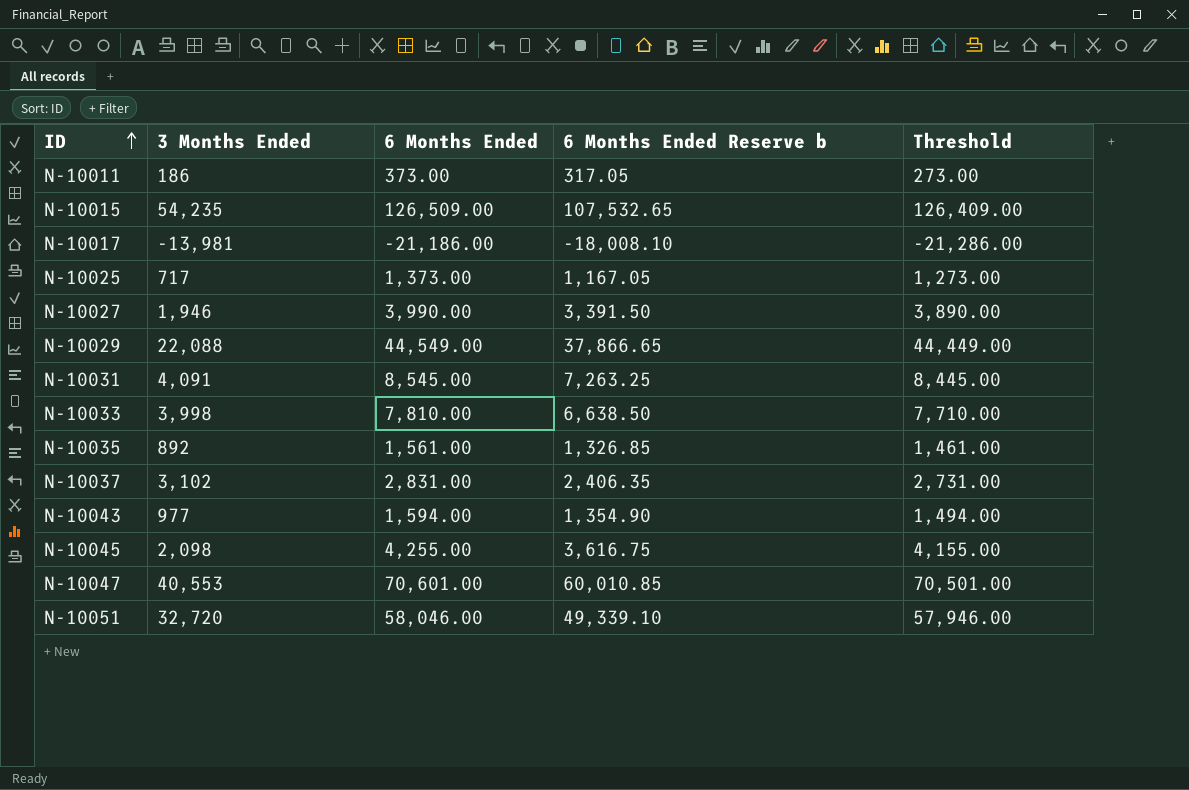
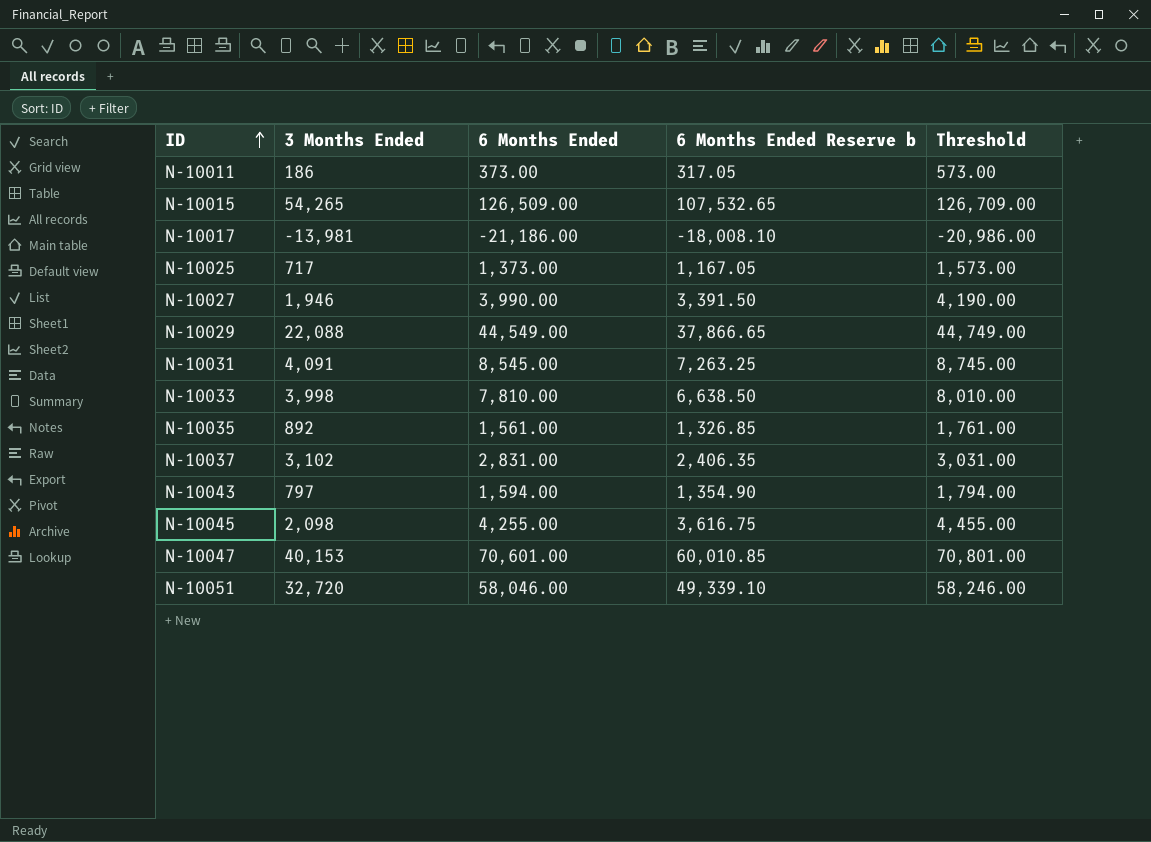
column Threshold | formula: [6 Months Ended] - 100 -> [6 Months Ended] + 200
N-10015 | 3 Months Ended: 54,235 -> 54,265
N-10043 | 3 Months Ended: 977 -> 797
N-10047 | 3 Months Ended: 40,553 -> 40,153

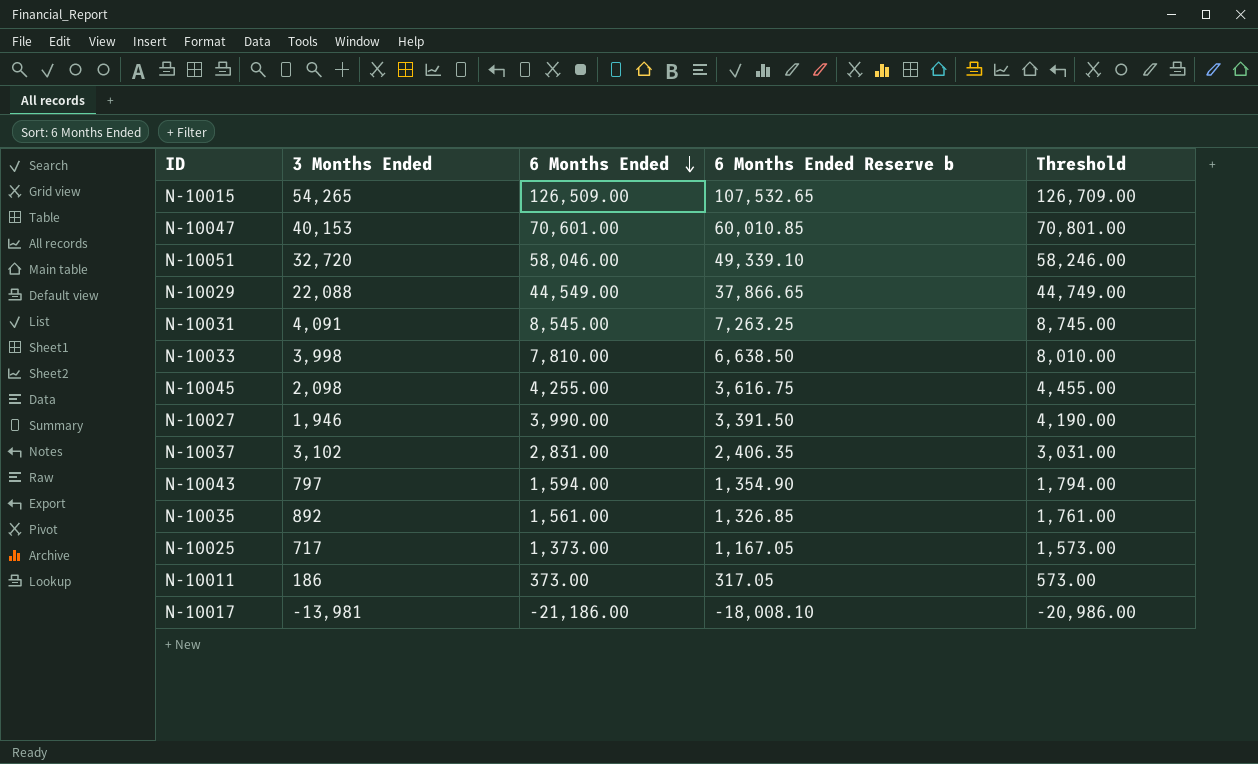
row order: ID ascending -> 6 Months Ended descending

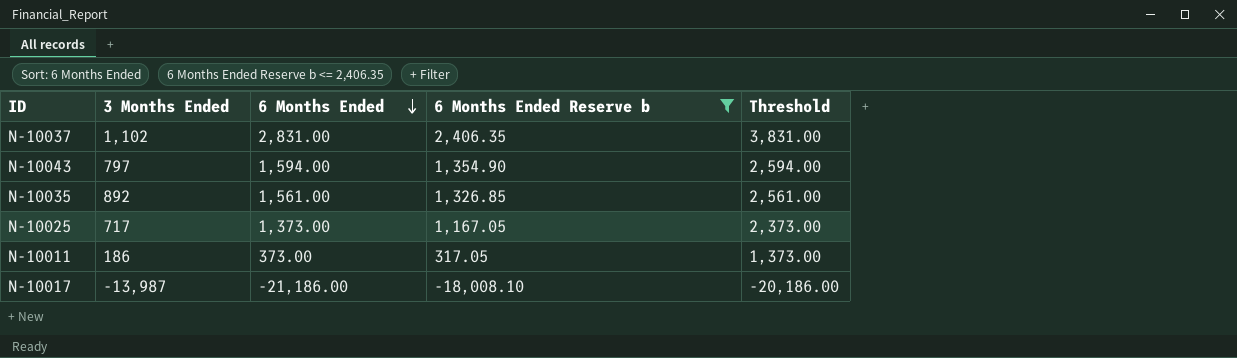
filter: none -> 6 Months Ended Reserve b <= 2,406.35
column Threshold | formula: [6 Months Ended] + 200 -> [6 Months Ended] + 1000
N-10037 | 3 Months Ended: 3,102 -> 1,102
N-10017 | 3 Months Ended: -13,981 -> -13,987

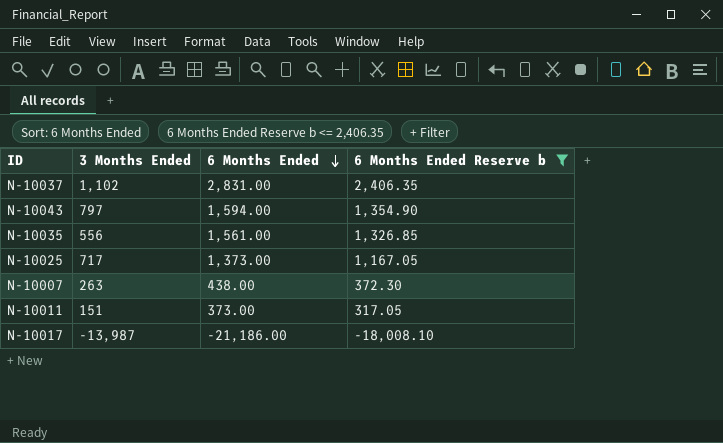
column Threshold | formula: [6 Months Ended] + 1000 -> none
N-10035 | 3 Months Ended: 892 -> 556
row N-10007: none -> 263 | 438.00 | 372.30
N-10011 | 3 Months Ended: 186 -> 151

